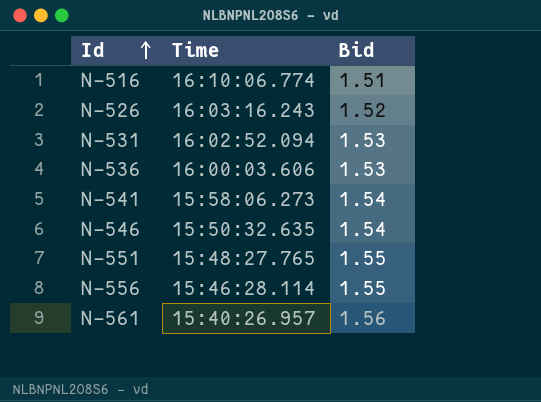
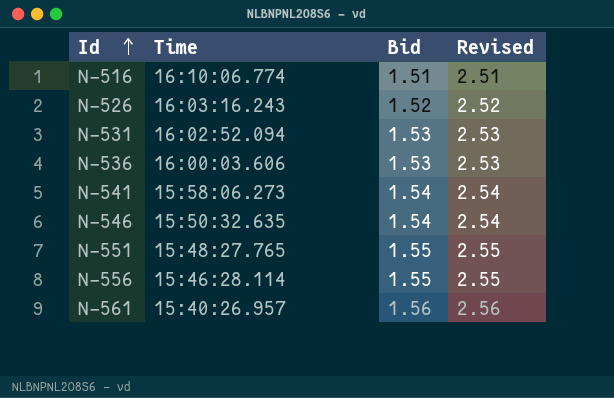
column Revised | formula: none -> [Bid] + 1

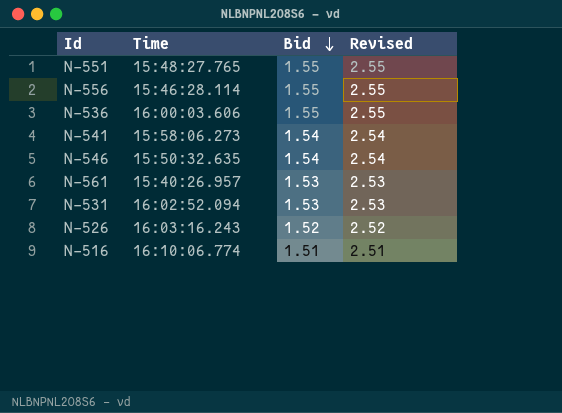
row order: Id ascending -> Bid descending
N-536 | Bid: 1.53 -> 1.55
N-536 | Revised: 2.53 -> 2.55
N-561 | Bid: 1.56 -> 1.53
N-561 | Revised: 2.56 -> 2.53

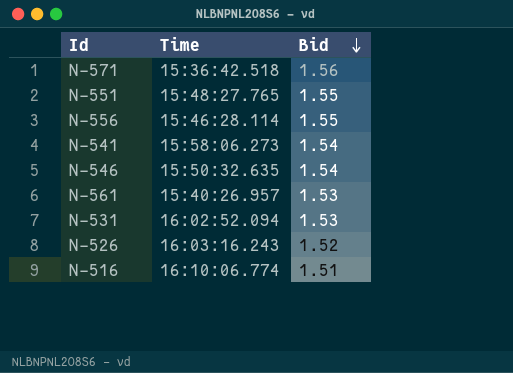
column Revised | formula: [Bid] + 1 -> none
row N-536: 16:00:03.606 | 1.55 | 2.55 -> none
row N-571: none -> 15:36:42.518 | 1.56

